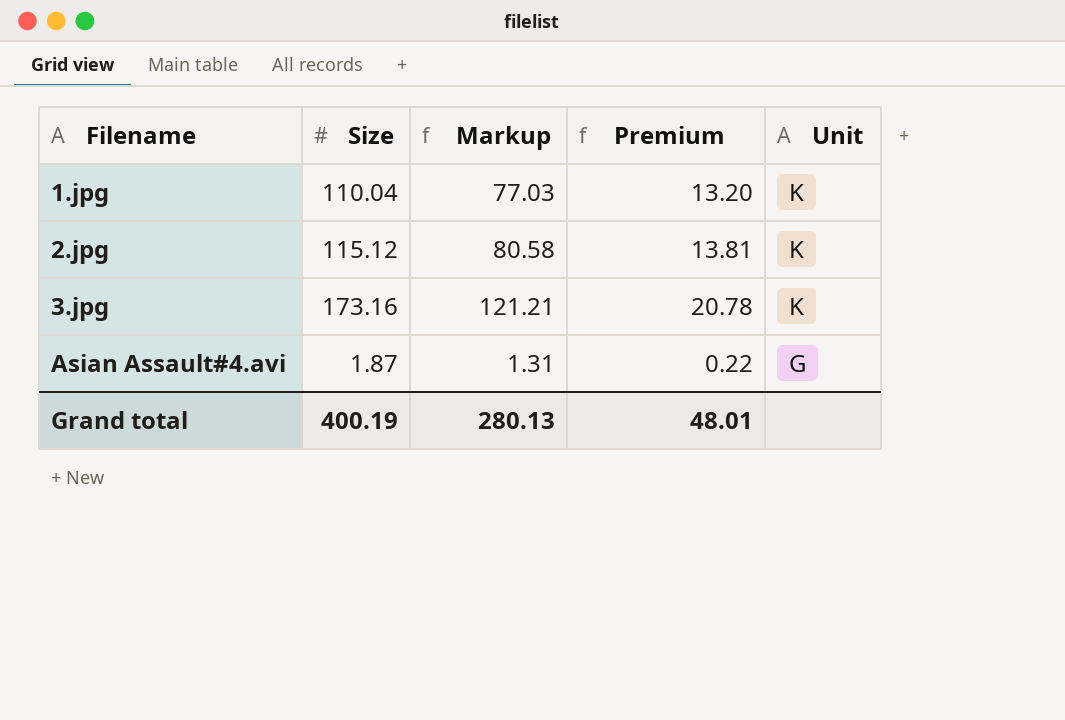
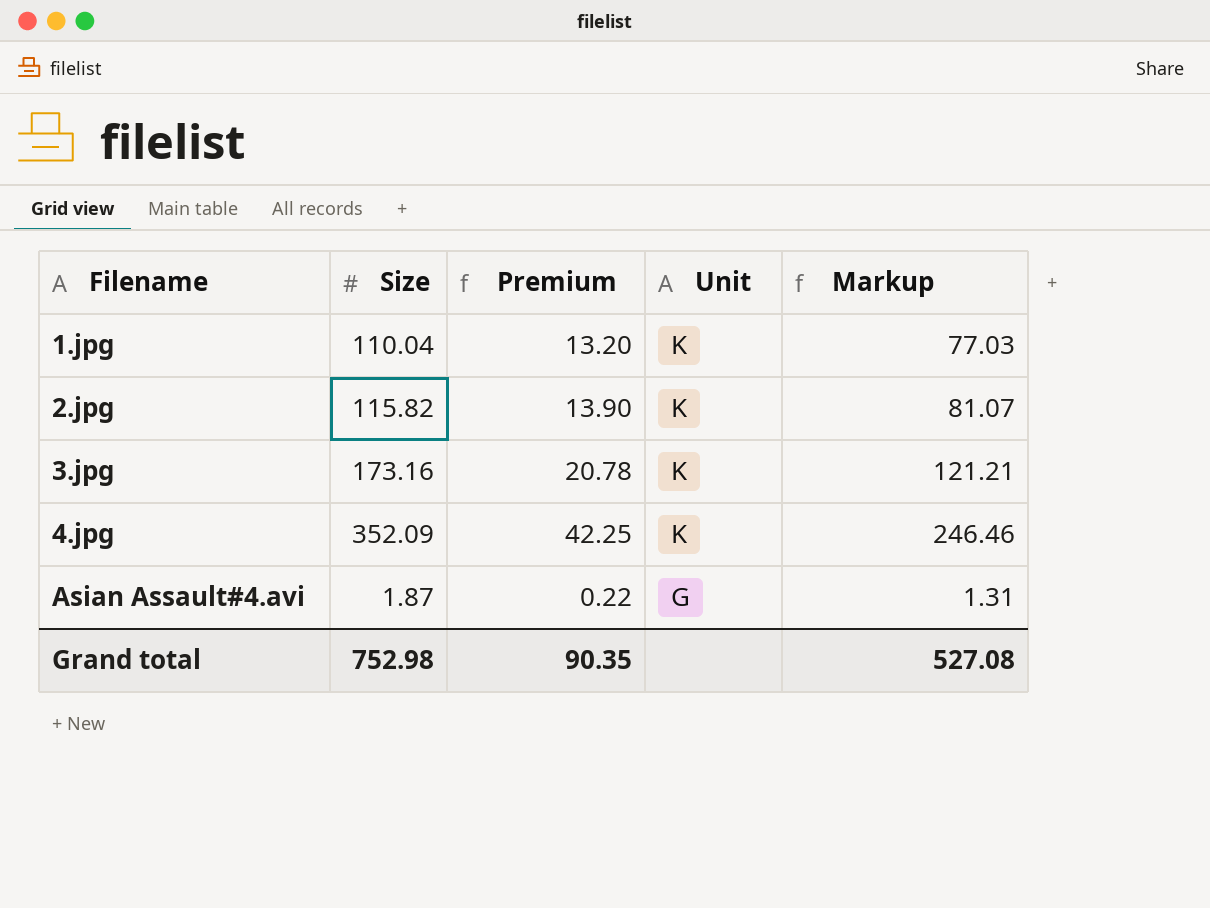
column Markup | position: 3 -> 5
2.jpg | Size: 115.12 -> 115.82
2.jpg | Premium: 13.81 -> 13.90
2.jpg | Markup: 80.58 -> 81.07
row 4.jpg: none -> 352.09 | 42.25 | K | 246.46
Grand total | Size: 400.19 -> 752.98
Grand total | Premium: 48.01 -> 90.35
Grand total | Markup: 280.13 -> 527.08

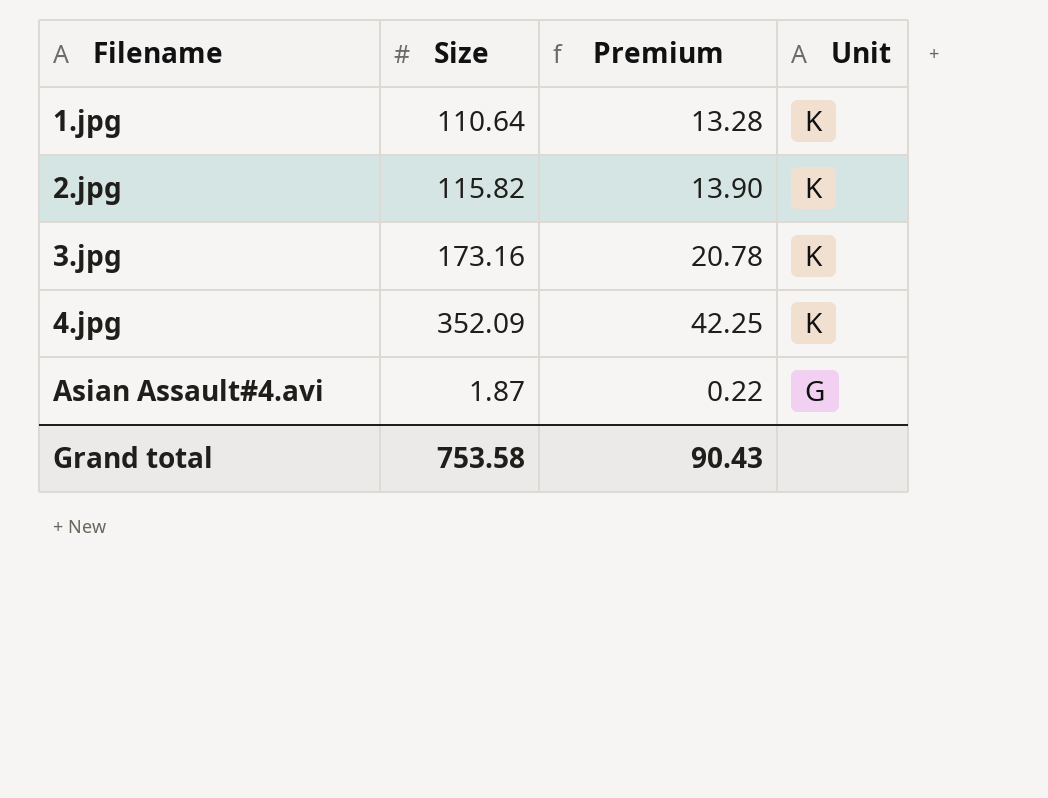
column Markup | formula: [Size] * 0.7 -> none
1.jpg | Size: 110.04 -> 110.64
1.jpg | Premium: 13.20 -> 13.28
Grand total | Size: 752.98 -> 753.58
Grand total | Premium: 90.35 -> 90.43

